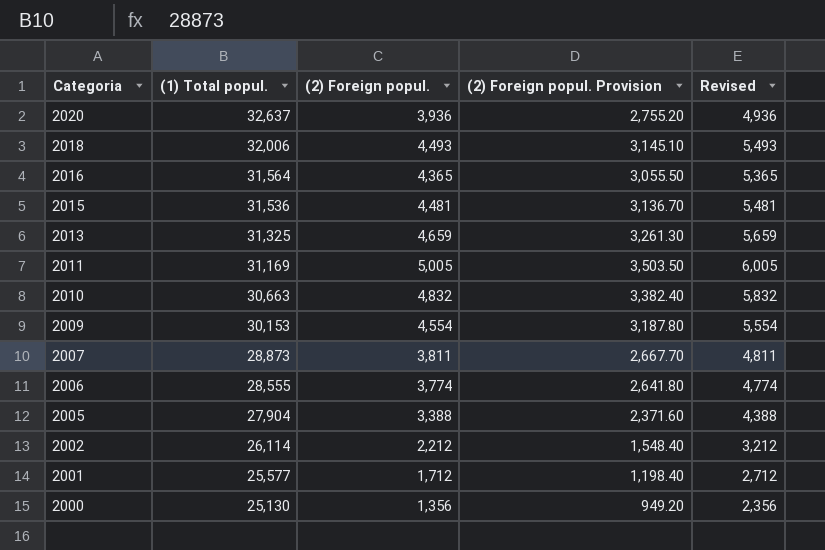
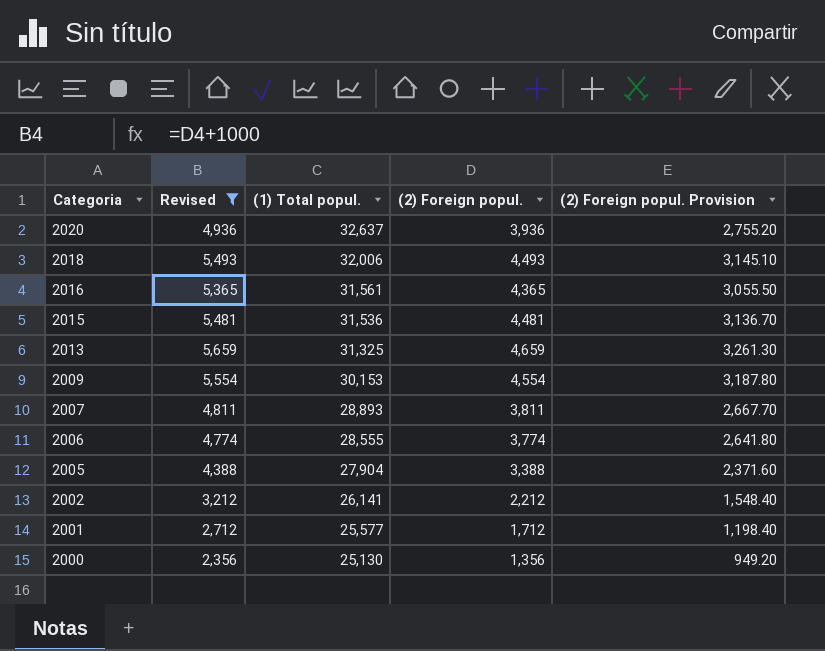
filter: none -> Revised <= 5,659
column Revised | position: 5 -> 2
2016 | (1) Total popul.: 31,564 -> 31,561
2007 | (1) Total popul.: 28,873 -> 28,893
2002 | (1) Total popul.: 26,114 -> 26,141

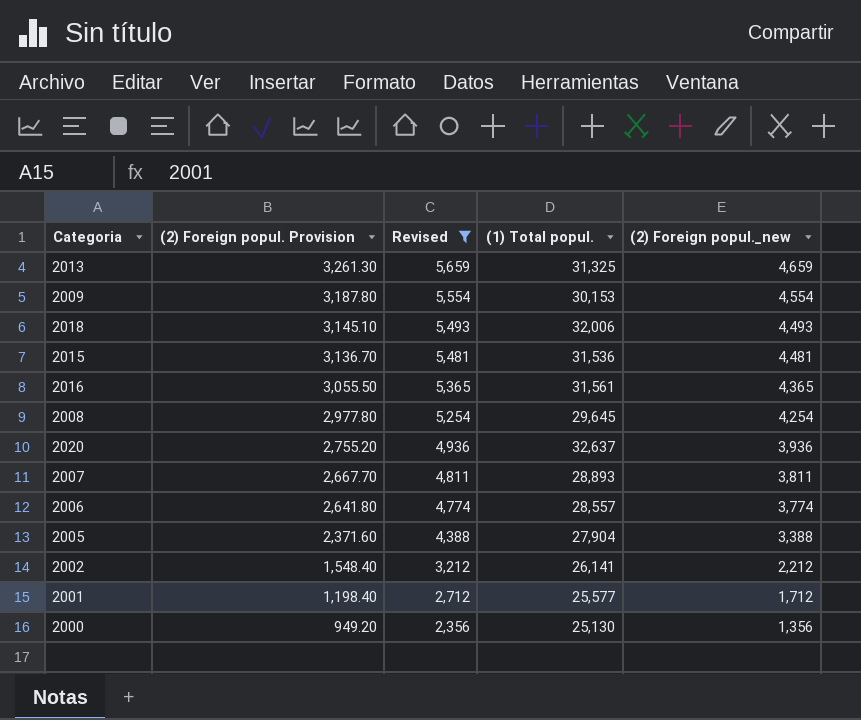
row order: Categoria descending -> (2) Foreign popul. Provision descending
column (2) Foreign popul. Provision | position: 5 -> 2
column name: (2) Foreign popul. -> (2) Foreign popul._new
row 2008: none -> 2,977.80 | 5,254 | 29,645 | 4,254
2006 | (1) Total popul.: 28,555 -> 28,557

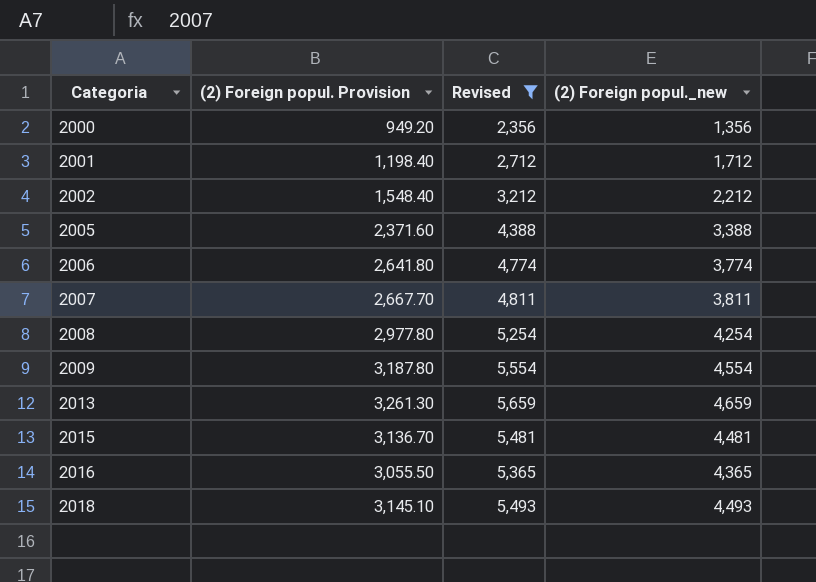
row order: (2) Foreign popul. Provision descending -> Categoria ascending
column (1) Total popul. | position: 4 -> none
row 2020: 2,755.20 | 4,936 | 32,637 | 3,936 -> none

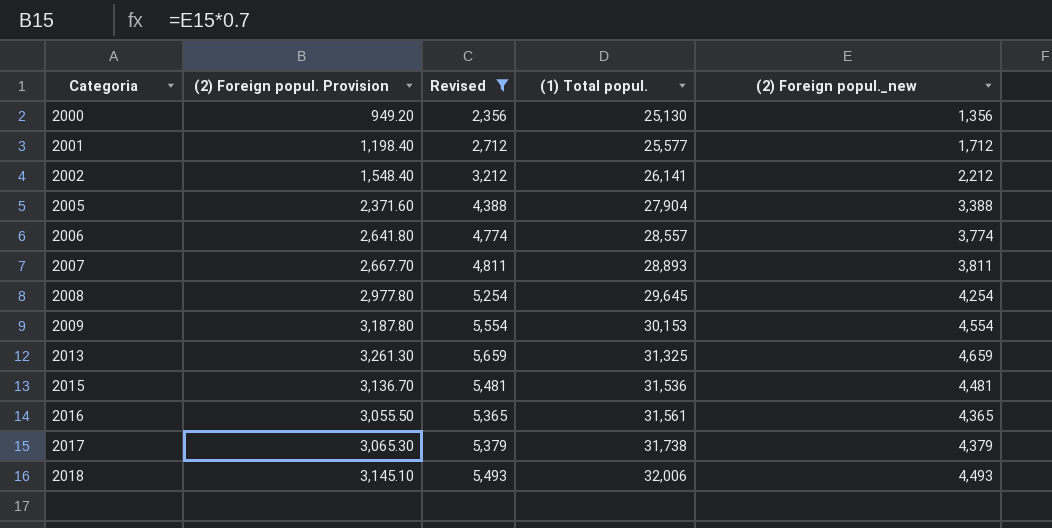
column (1) Total popul. | position: none -> 4
row 2017: none -> 3,065.30 | 5,379 | 31,738 | 4,379

